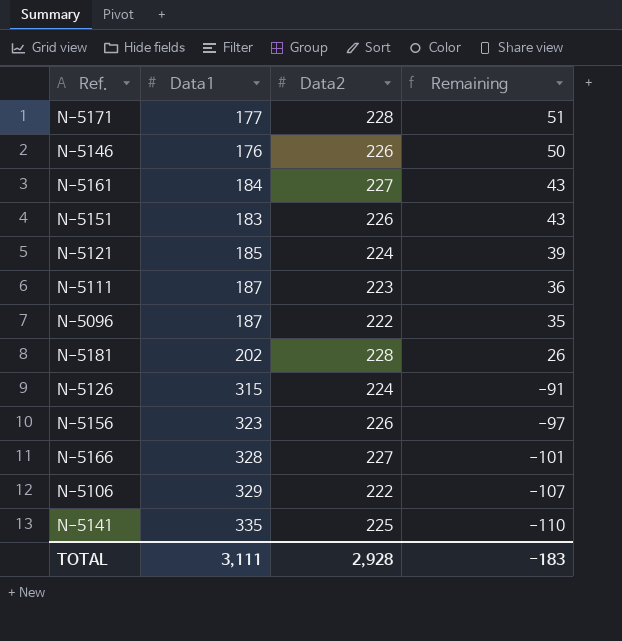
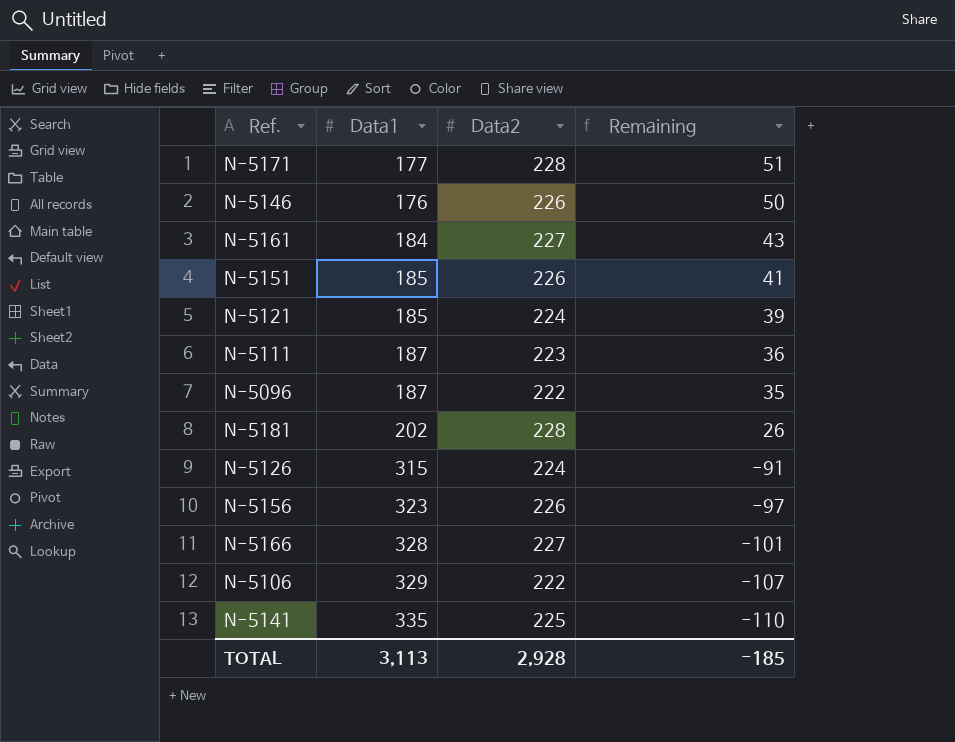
N-5151 | Data1: 183 -> 185
N-5151 | Remaining: 43 -> 41
TOTAL | Data1: 3,111 -> 3,113
TOTAL | Remaining: -183 -> -185

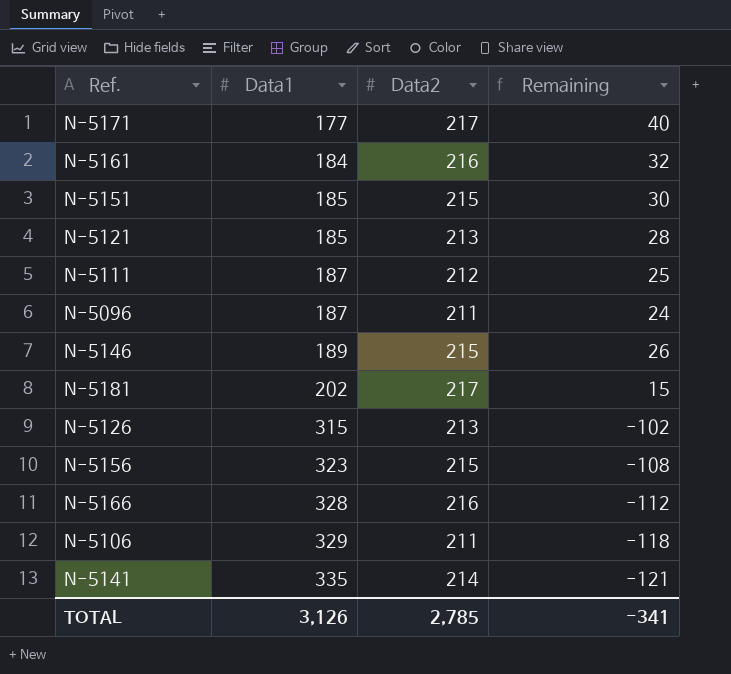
row order: Remaining descending -> Data1 ascending
N-5171 | Data2: 228 -> 217
N-5171 | Remaining: 51 -> 40
N-5161 | Data2: 227 -> 216
N-5161 | Remaining: 43 -> 32
N-5151 | Data2: 226 -> 215
N-5151 | Remaining: 41 -> 30
N-5121 | Data2: 224 -> 213
N-5121 | Remaining: 39 -> 28
N-5111 | Data2: 223 -> 212
N-5111 | Remaining: 36 -> 25
N-5096 | Data2: 222 -> 211
N-5096 | Remaining: 35 -> 24
N-5146 | Data1: 176 -> 189
N-5146 | Data2: 226 -> 215
N-5146 | Remaining: 50 -> 26
N-5181 | Data2: 228 -> 217
N-5181 | Remaining: 26 -> 15
N-5126 | Data2: 224 -> 213
N-5126 | Remaining: -91 -> -102
N-5156 | Data2: 226 -> 215
N-5156 | Remaining: -97 -> -108
N-5166 | Data2: 227 -> 216
N-5166 | Remaining: -101 -> -112
N-5106 | Data2: 222 -> 211
N-5106 | Remaining: -107 -> -118
N-5141 | Data2: 225 -> 214
N-5141 | Remaining: -110 -> -121
TOTAL | Data1: 3,113 -> 3,126
TOTAL | Data2: 2,928 -> 2,785
TOTAL | Remaining: -185 -> -341

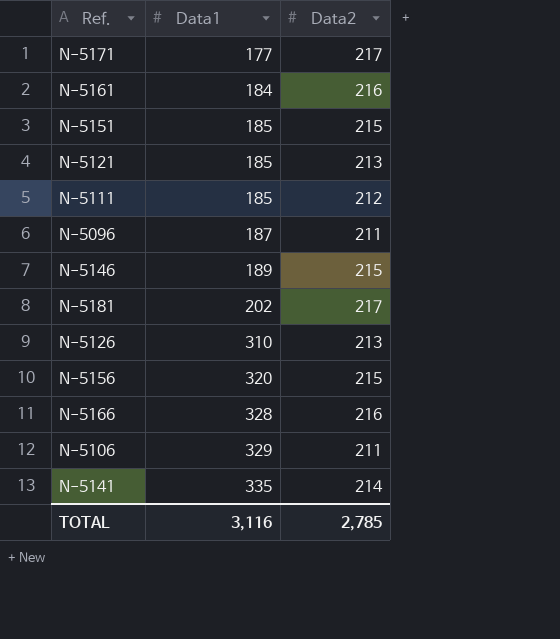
column Remaining | formula: [Data2] - [Data1] -> none
N-5111 | Data1: 187 -> 185
N-5126 | Data1: 315 -> 310
N-5156 | Data1: 323 -> 320
TOTAL | Data1: 3,126 -> 3,116

